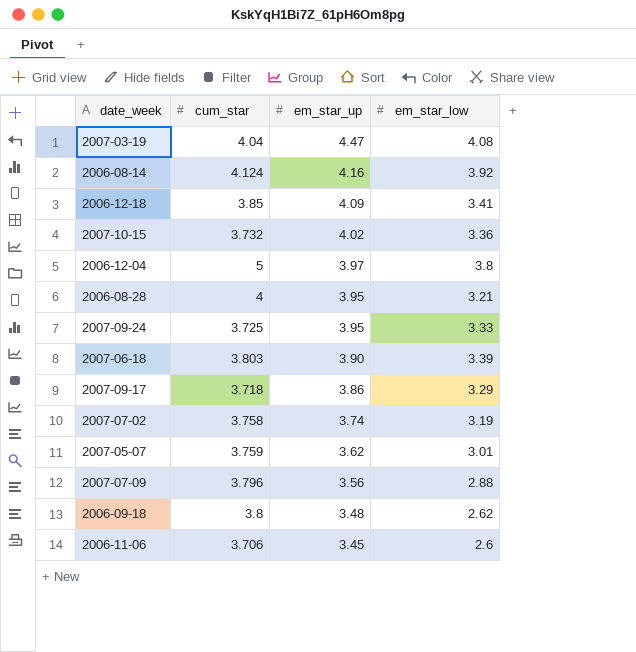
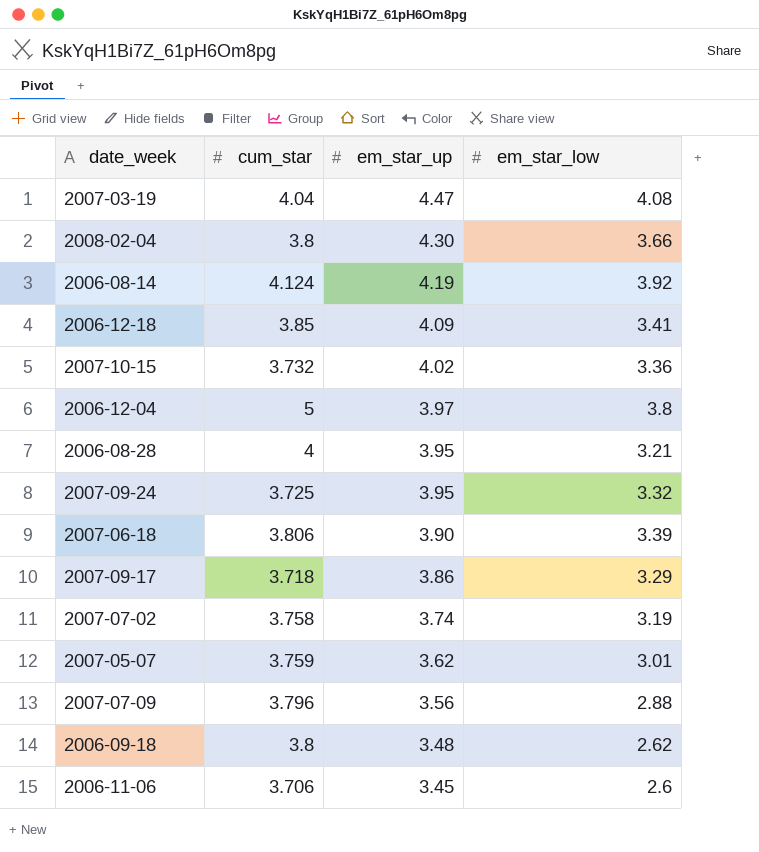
row 2008-02-04: none -> 3.8 | 4.30 | 3.66
2006-08-14 | em_star_up: 4.16 -> 4.19
2007-09-24 | em_star_low: 3.33 -> 3.32
2007-06-18 | cum_star: 3.803 -> 3.806

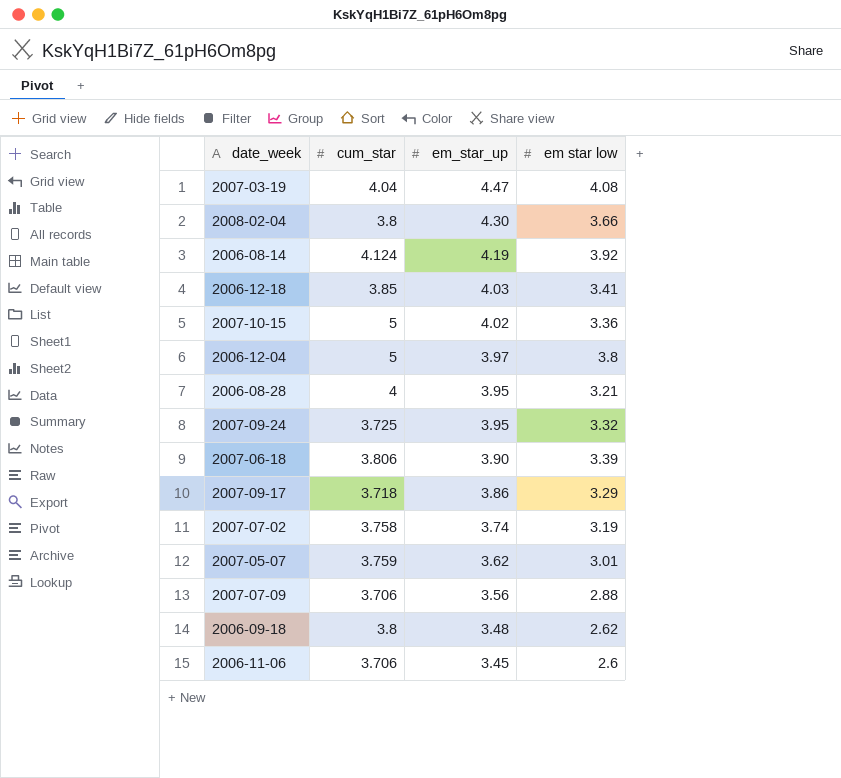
column name: em_star_low -> em star low
2006-12-18 | em_star_up: 4.09 -> 4.03
2007-10-15 | cum_star: 3.732 -> 5
2007-07-09 | cum_star: 3.796 -> 3.706

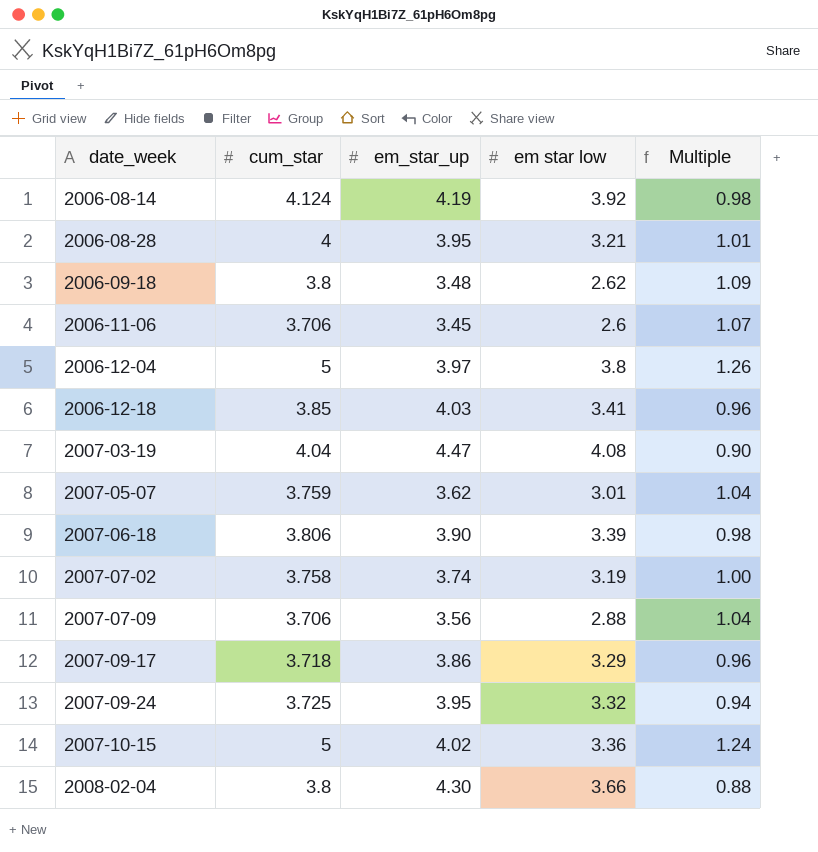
row order: em_star_up descending -> date_week ascending
column Multiple | formula: none -> [cum_star] / [em_star_up]

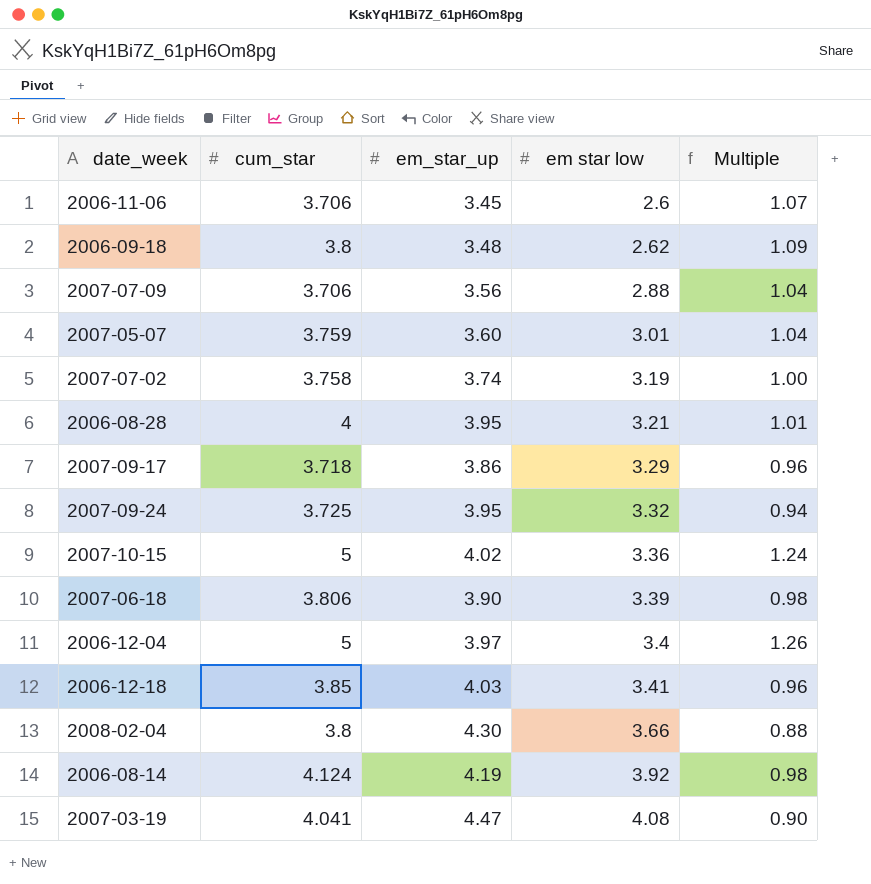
row order: date_week ascending -> em star low ascending
2007-05-07 | em_star_up: 3.62 -> 3.60
2006-12-04 | em star low: 3.8 -> 3.4
2007-03-19 | cum_star: 4.04 -> 4.041

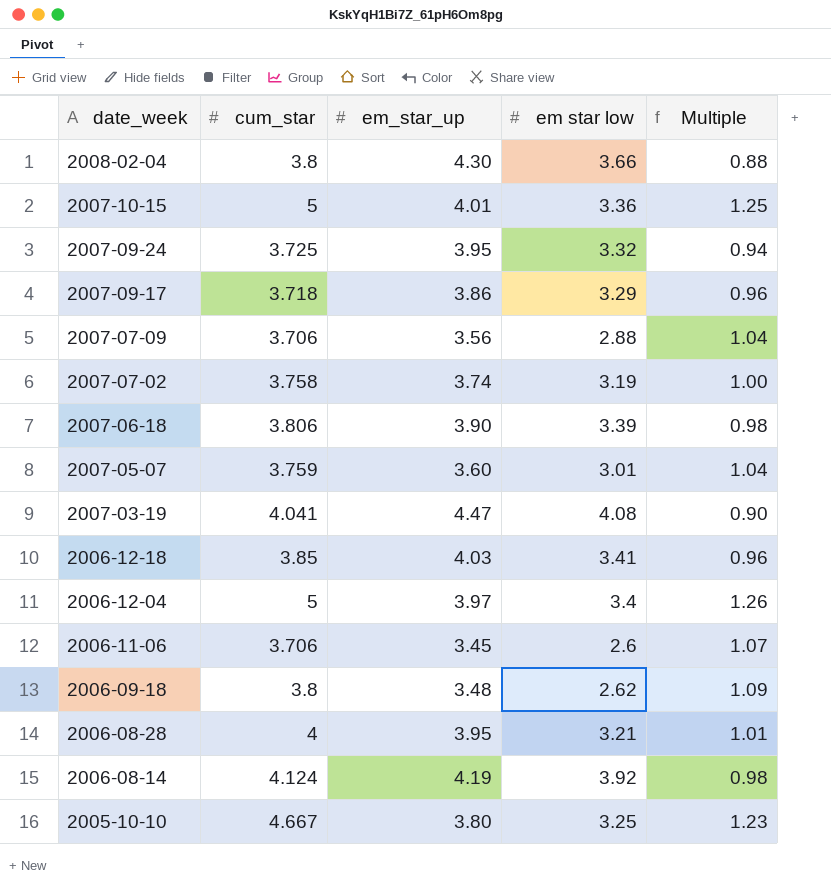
row order: em star low ascending -> date_week descending
2007-10-15 | em_star_up: 4.02 -> 4.01
2007-10-15 | Multiple: 1.24 -> 1.25
row 2005-10-10: none -> 4.667 | 3.80 | 3.25 | 1.23

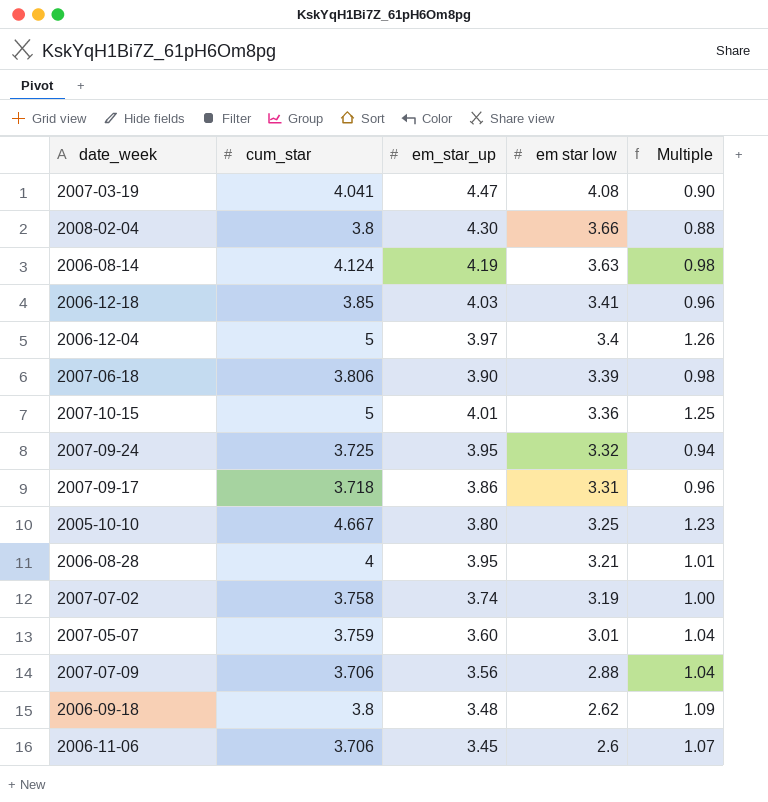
row order: date_week descending -> em star low descending
2006-08-14 | em star low: 3.92 -> 3.63
2007-09-17 | em star low: 3.29 -> 3.31

